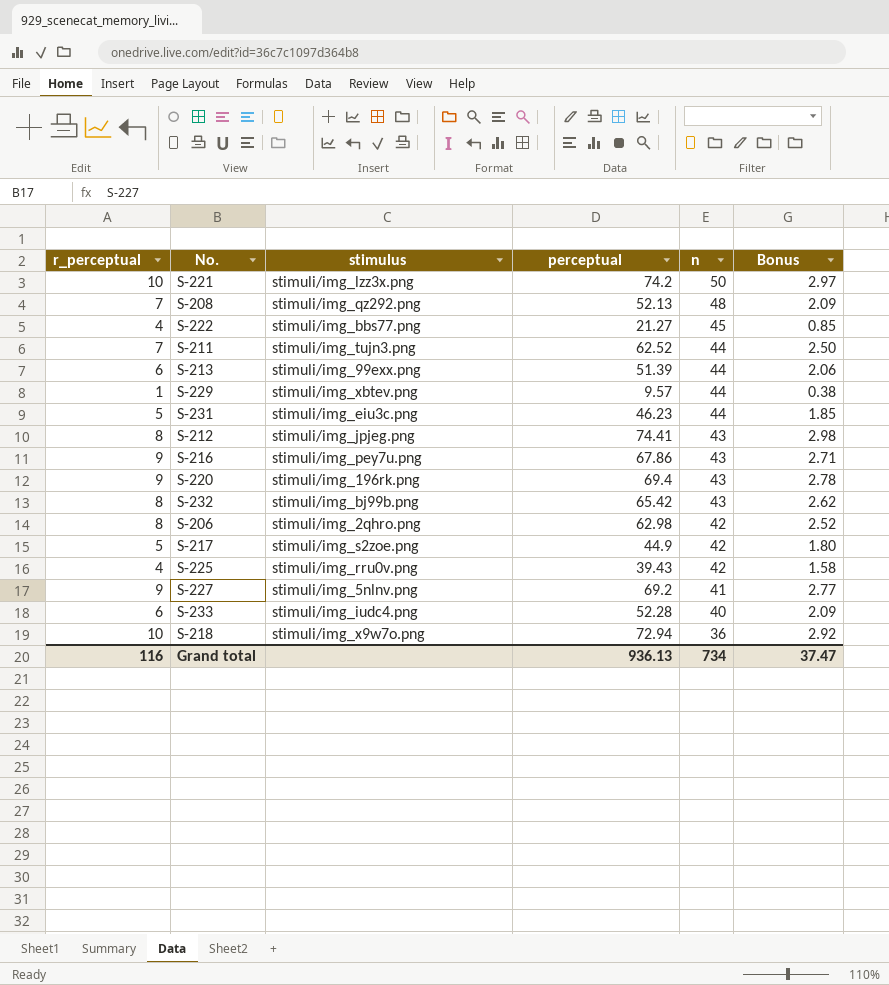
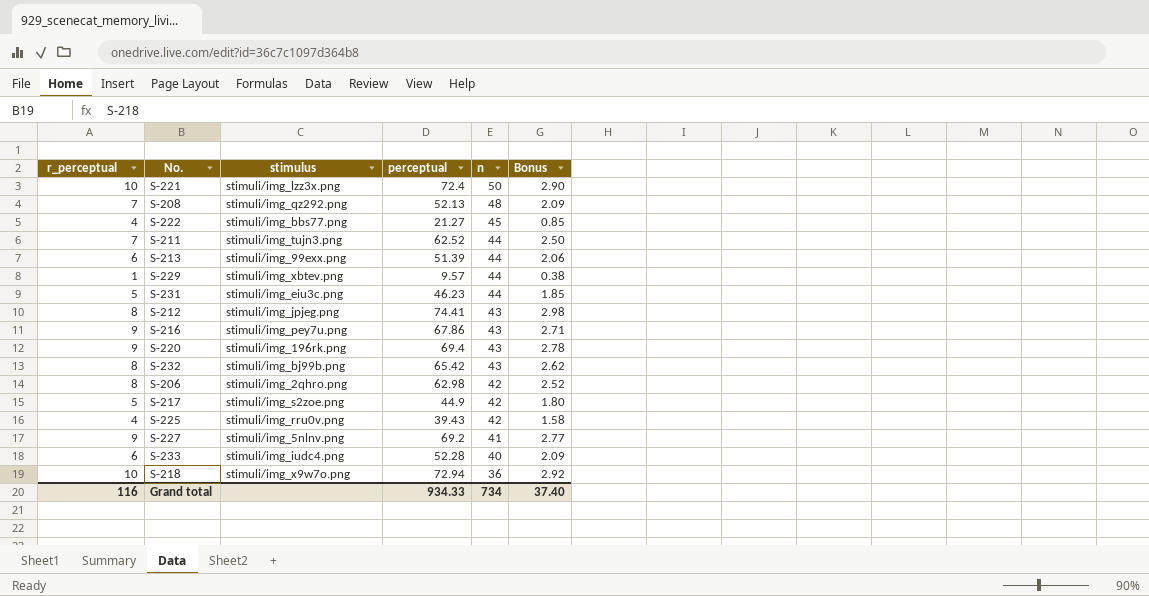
S-221 | perceptual: 74.2 -> 72.4
S-221 | Bonus: 2.97 -> 2.90
Grand total | perceptual: 936.13 -> 934.33
Grand total | Bonus: 37.47 -> 37.40

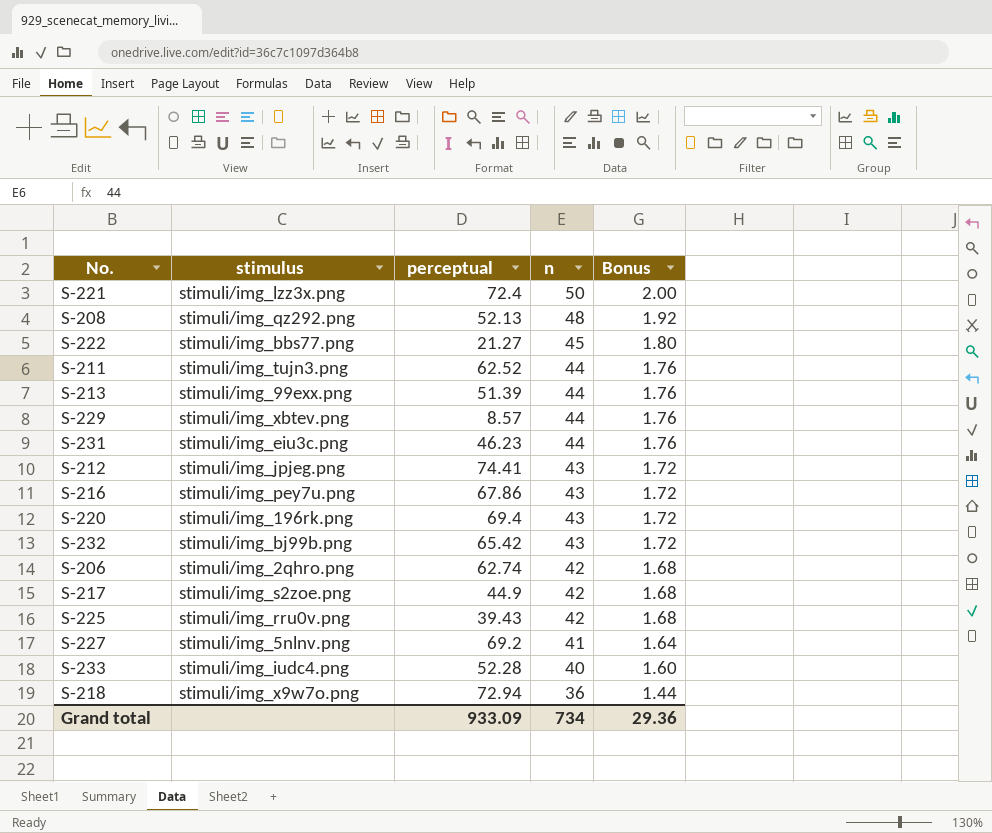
column r_perceptual | position: 1 -> none
column Bonus | formula: [perceptual] * 0.04 -> [n] * 0.04
S-229 | perceptual: 9.57 -> 8.57
S-206 | perceptual: 62.98 -> 62.74
Grand total | perceptual: 934.33 -> 933.09
Grand total | Bonus: 37.40 -> 29.36

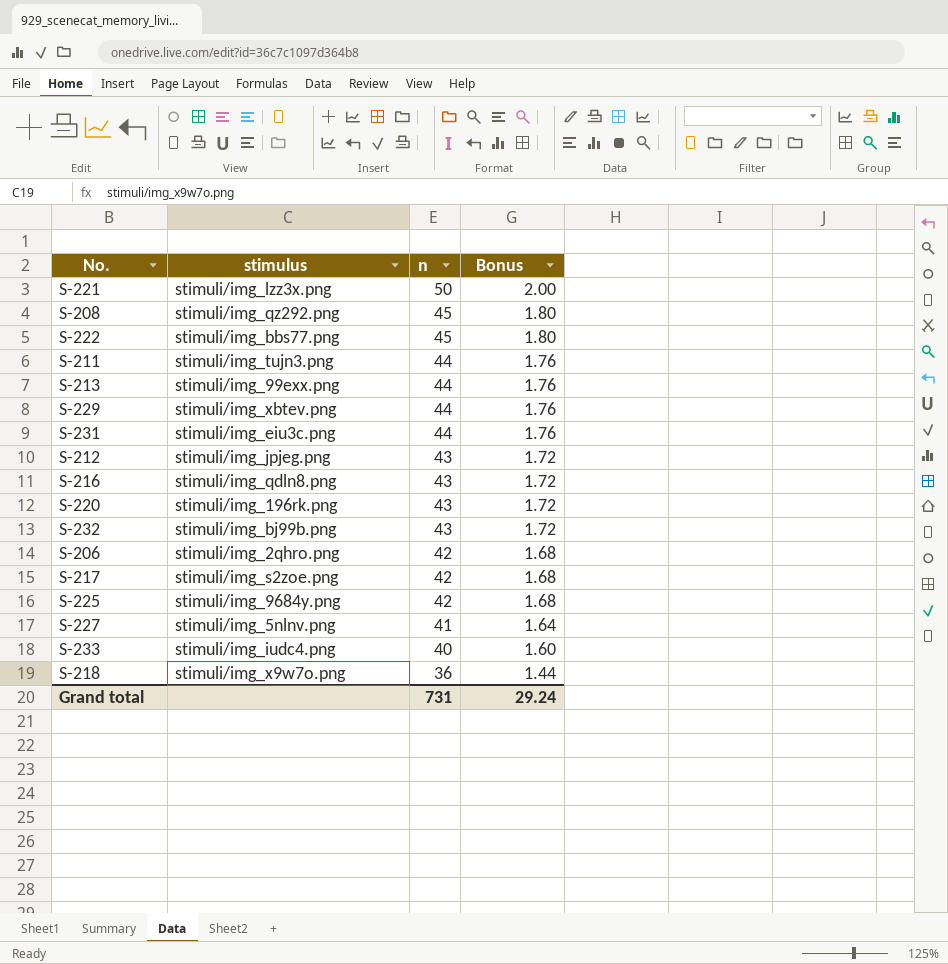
column perceptual | position: 3 -> none
S-208 | n: 48 -> 45
S-208 | Bonus: 1.92 -> 1.80
S-216 | stimulus: stimuli/img_pey7u.png -> stimuli/img_qdln8.png
S-225 | stimulus: stimuli/img_rru0v.png -> stimuli/img_9684y.png
Grand total | n: 734 -> 731
Grand total | Bonus: 29.36 -> 29.24

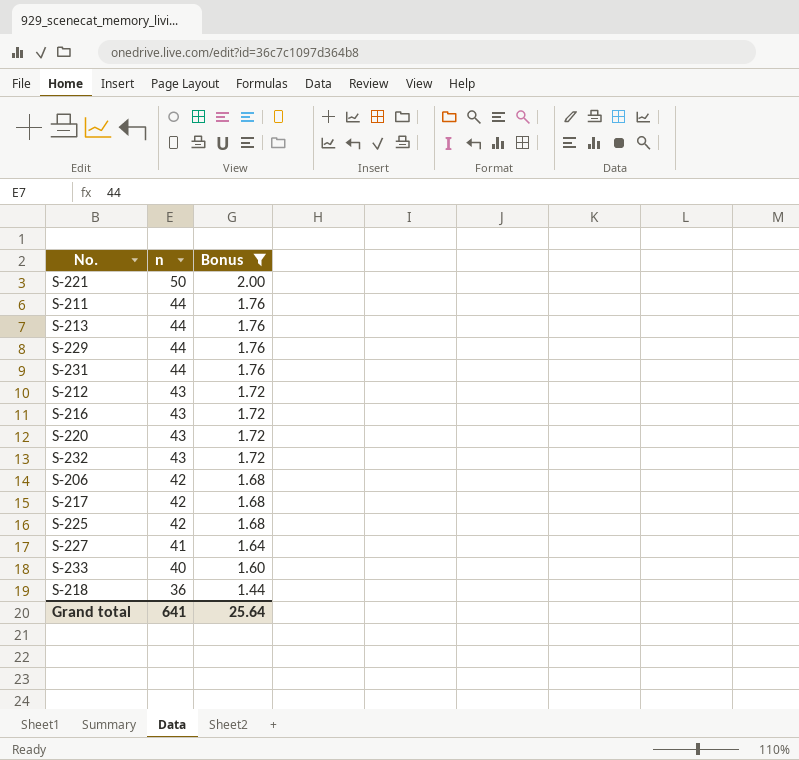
filter: none -> Bonus != 1.80
column stimulus | position: 2 -> none
Grand total | n: 731 -> 641
Grand total | Bonus: 29.24 -> 25.64

